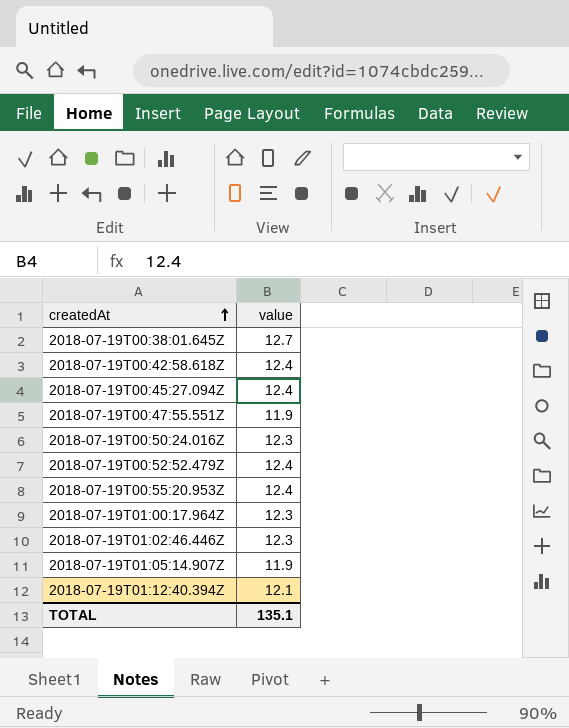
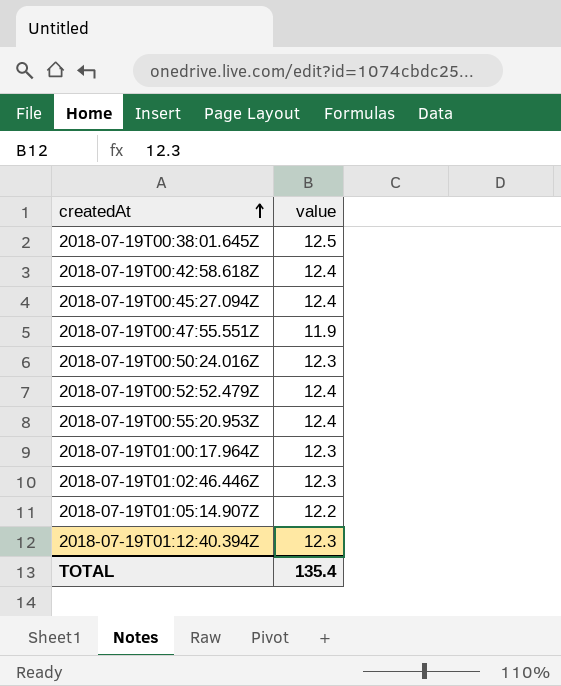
2018-07-19T00:38:01.645Z | value: 12.7 -> 12.5
2018-07-19T01:05:14.907Z | value: 11.9 -> 12.2
2018-07-19T01:12:40.394Z | value: 12.1 -> 12.3
TOTAL | value: 135.1 -> 135.4

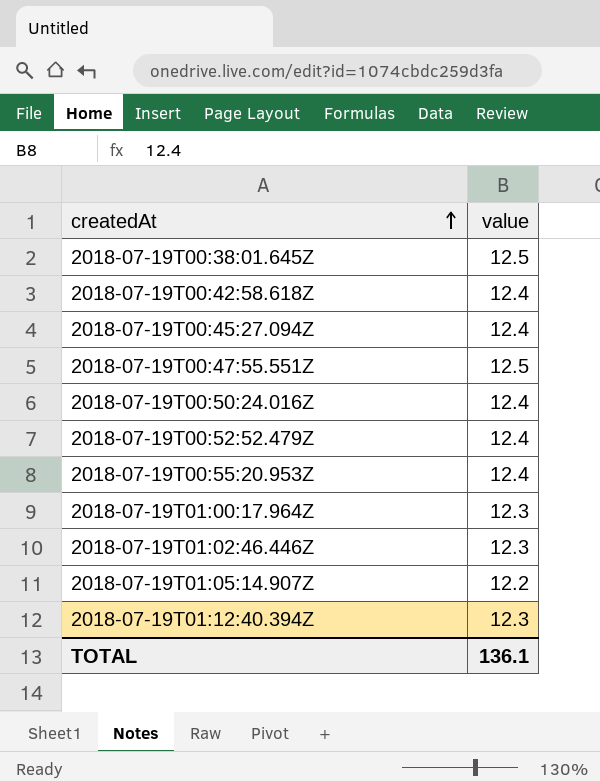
2018-07-19T00:47:55.551Z | value: 11.9 -> 12.5
2018-07-19T00:50:24.016Z | value: 12.3 -> 12.4
TOTAL | value: 135.4 -> 136.1

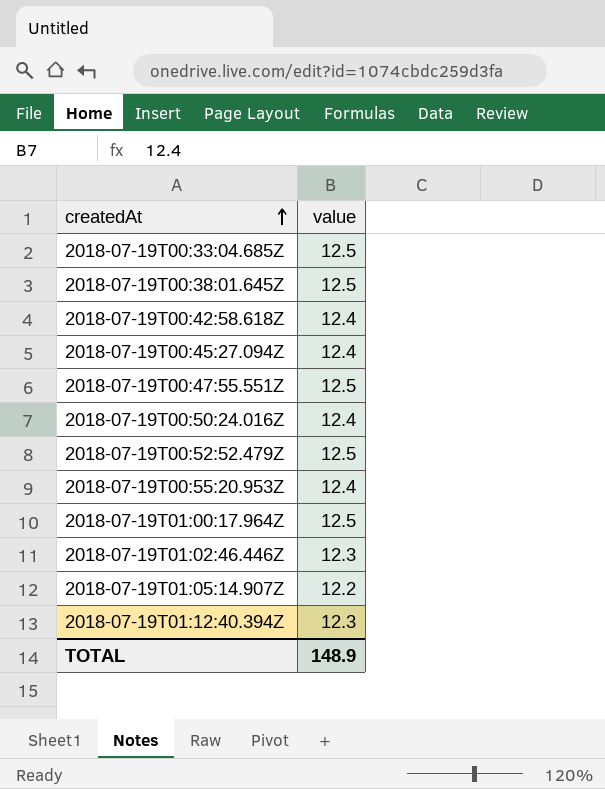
row 2018-07-19T00:33:04.685Z: none -> 12.5
2018-07-19T00:52:52.479Z | value: 12.4 -> 12.5
2018-07-19T01:00:17.964Z | value: 12.3 -> 12.5
TOTAL | value: 136.1 -> 148.9

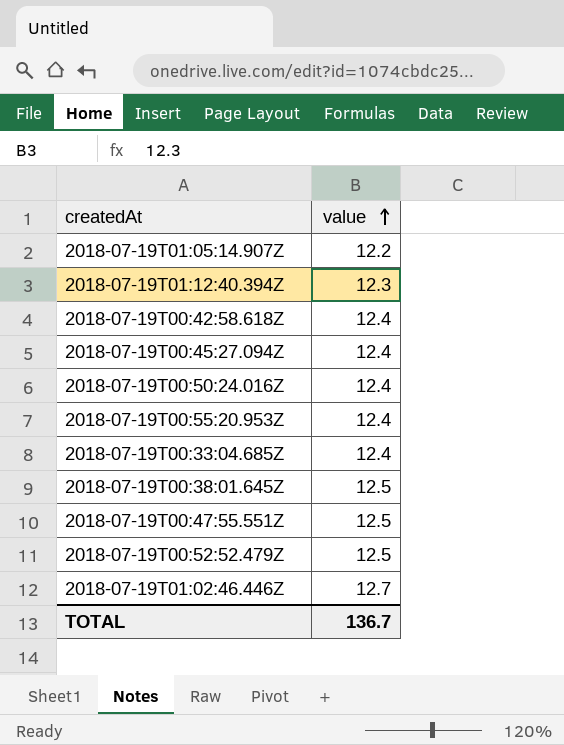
row order: createdAt ascending -> value ascending
row 2018-07-19T01:00:17.964Z: 12.5 -> none
2018-07-19T00:33:04.685Z | value: 12.5 -> 12.4
2018-07-19T01:02:46.446Z | value: 12.3 -> 12.7
TOTAL | value: 148.9 -> 136.7

